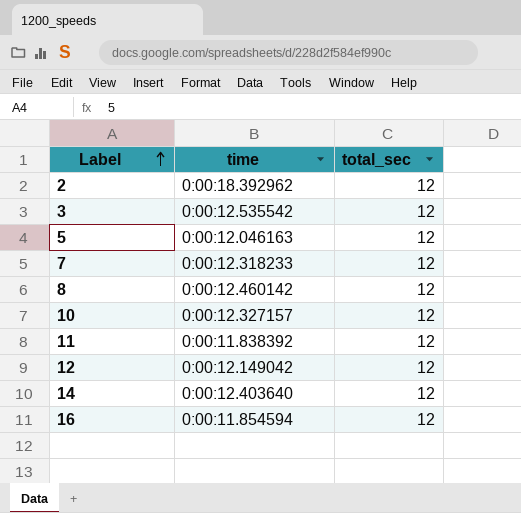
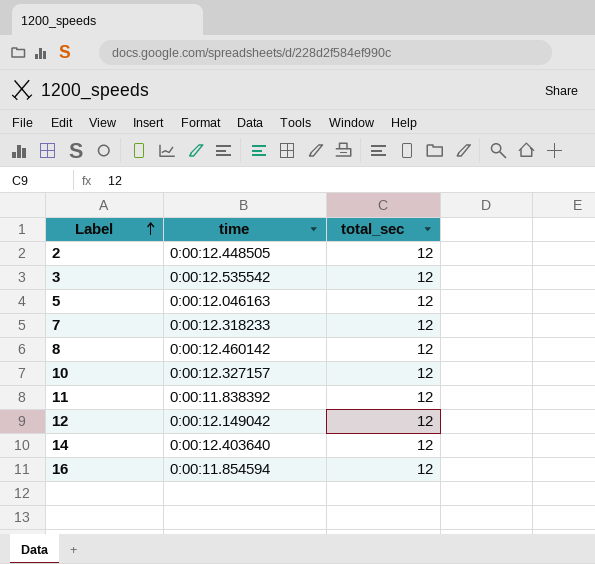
2 | time: 0:00:18.392962 -> 0:00:12.448505

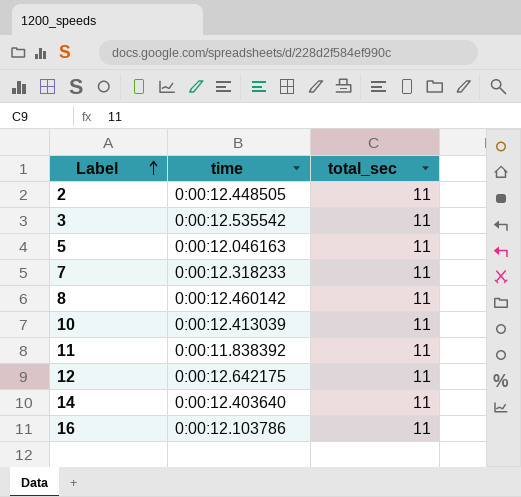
2 | total_sec: 12 -> 11
3 | total_sec: 12 -> 11
5 | total_sec: 12 -> 11
7 | total_sec: 12 -> 11
8 | total_sec: 12 -> 11
10 | time: 0:00:12.327157 -> 0:00:12.413039
10 | total_sec: 12 -> 11
11 | total_sec: 12 -> 11
12 | time: 0:00:12.149042 -> 0:00:12.642175
12 | total_sec: 12 -> 11
14 | total_sec: 12 -> 11
16 | time: 0:00:11.854594 -> 0:00:12.103786
16 | total_sec: 12 -> 11

